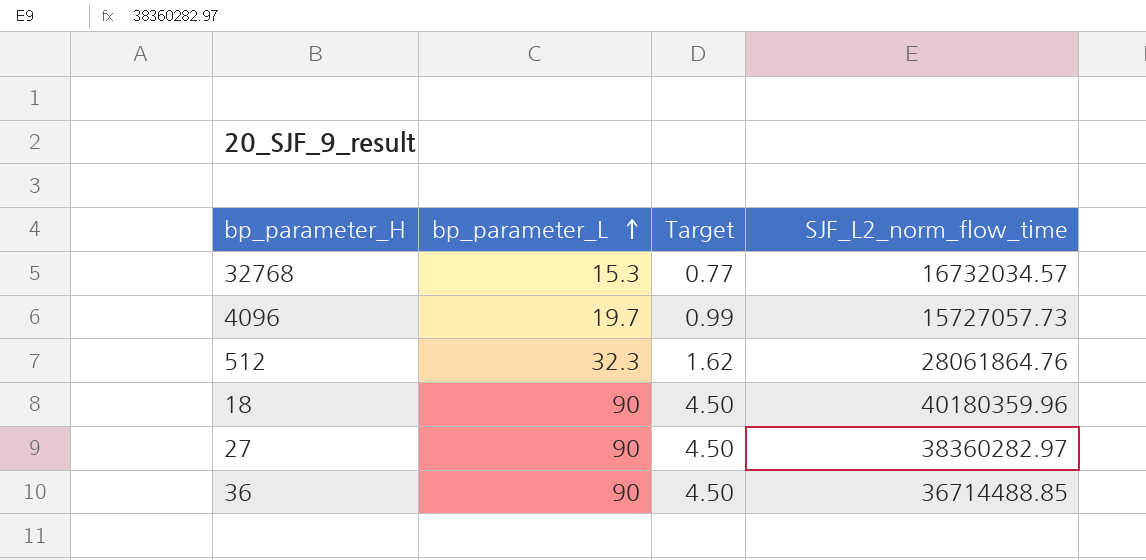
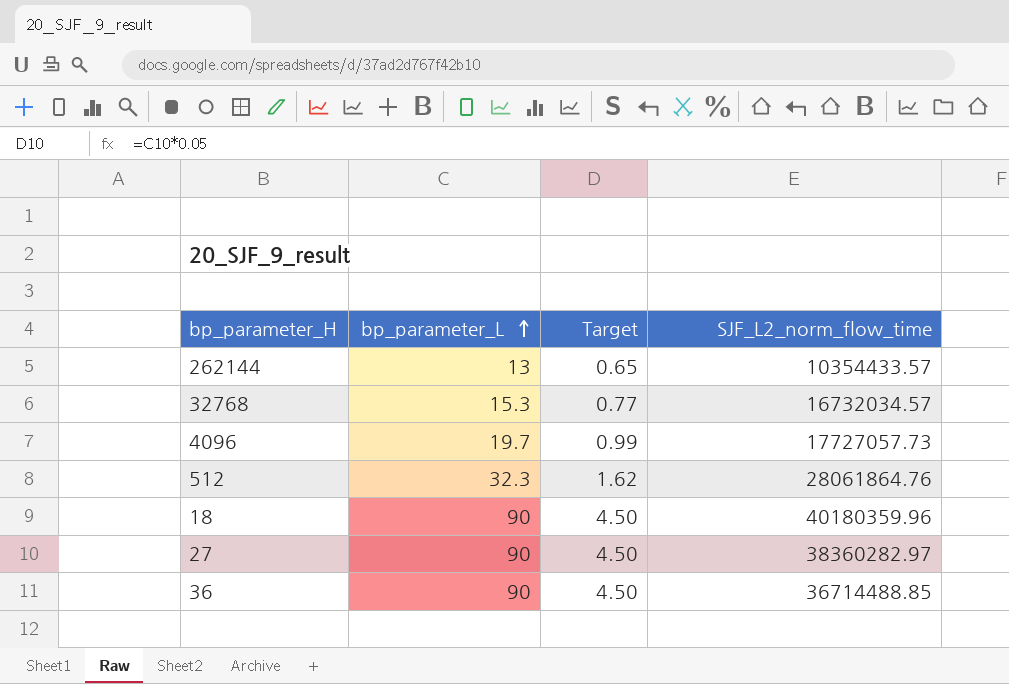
row 262144: none -> 13 | 0.65 | 10354433.57
4096 | SJF_L2_norm_flow_time: 15727057.73 -> 17727057.73

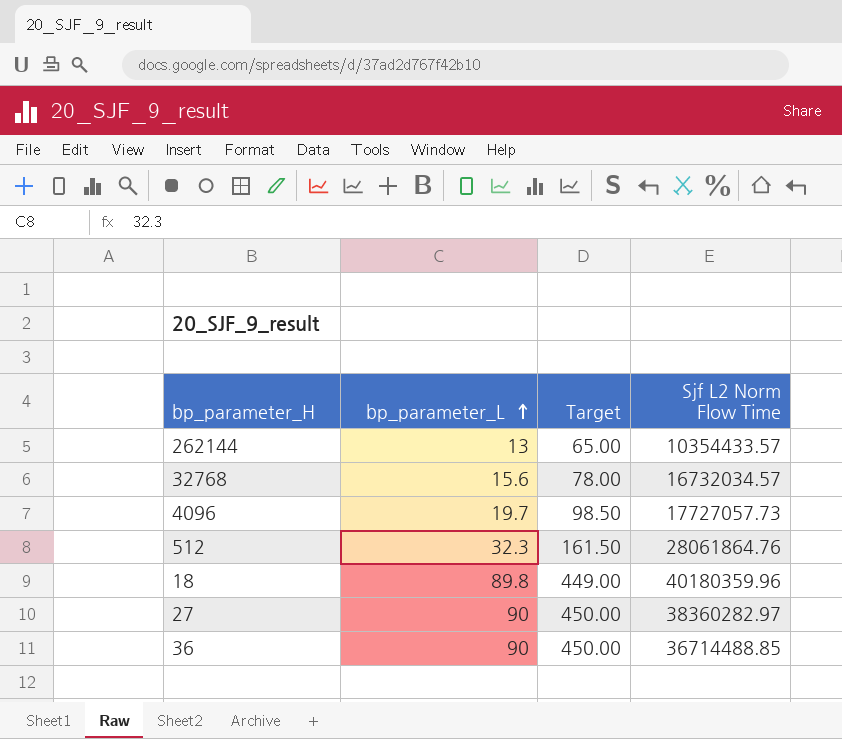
column Target | formula: [bp_parameter_L] * 0.05 -> [bp_parameter_L] * 5
column name: SJF_L2_norm_flow_time -> Sjf L2 Norm Flow Time
32768 | bp_parameter_L: 15.3 -> 15.6
18 | bp_parameter_L: 90 -> 89.8

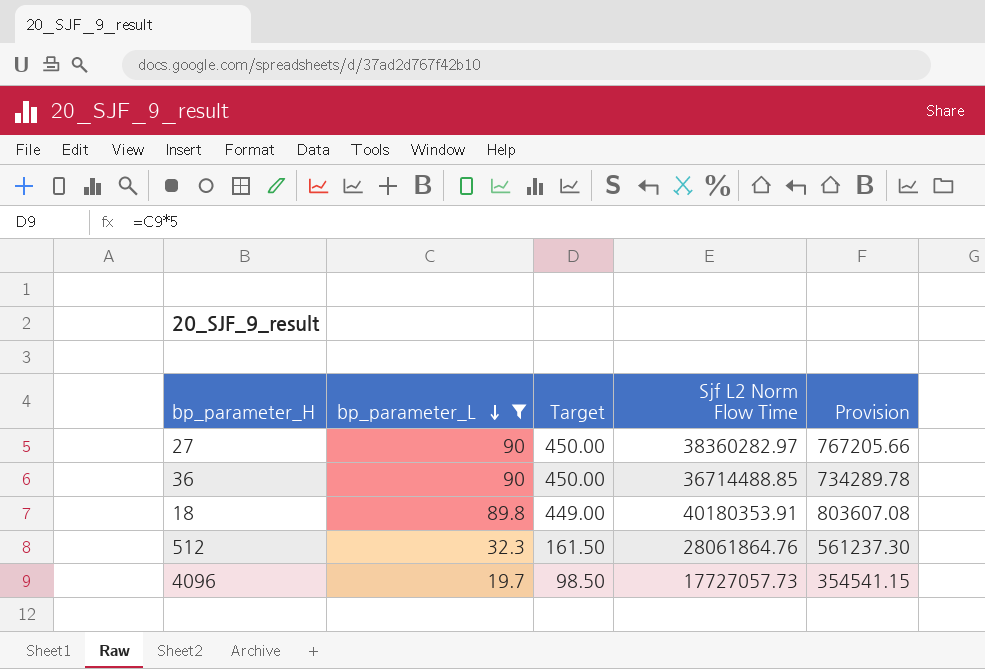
filter: none -> bp_parameter_L >= 19.7
row order: bp_parameter_L ascending -> bp_parameter_L descending
column Provision | formula: none -> [Sjf L2 Norm Flow Time] * 0.02
18 | Sjf L2 Norm Flow Time: 40180359.96 -> 40180353.91

